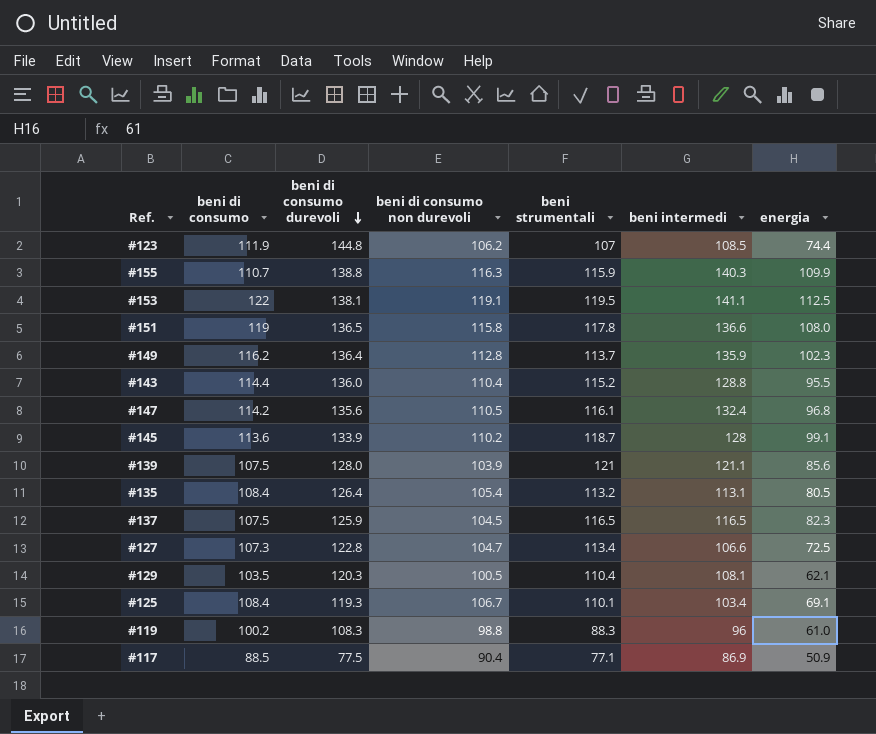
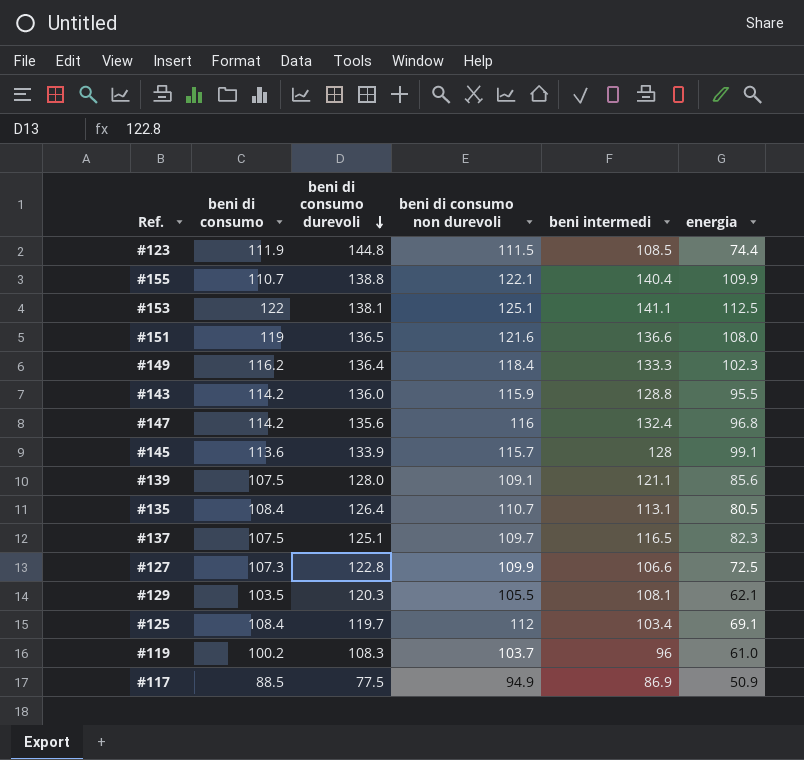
column beni strumentali | position: 5 -> none
#123 | beni di consumo non durevoli: 106.2 -> 111.5
#155 | beni di consumo non durevoli: 116.3 -> 122.1
#155 | beni intermedi: 140.3 -> 140.4
#153 | beni di consumo non durevoli: 119.1 -> 125.1
#151 | beni di consumo non durevoli: 115.8 -> 121.6
#149 | beni di consumo non durevoli: 112.8 -> 118.4
#149 | beni intermedi: 135.9 -> 133.3
#143 | beni di consumo: 114.4 -> 114.2
#143 | beni di consumo non durevoli: 110.4 -> 115.9
#147 | beni di consumo non durevoli: 110.5 -> 116
#145 | beni di consumo non durevoli: 110.2 -> 115.7
#139 | beni di consumo non durevoli: 103.9 -> 109.1
#135 | beni di consumo non durevoli: 105.4 -> 110.7
#137 | beni di consumo durevoli: 125.9 -> 125.1
#137 | beni di consumo non durevoli: 104.5 -> 109.7
#127 | beni di consumo non durevoli: 104.7 -> 109.9
#129 | beni di consumo non durevoli: 100.5 -> 105.5
#125 | beni di consumo durevoli: 119.3 -> 119.7
#125 | beni di consumo non durevoli: 106.7 -> 112
#119 | beni di consumo non durevoli: 98.8 -> 103.7
#117 | beni di consumo non durevoli: 90.4 -> 94.9

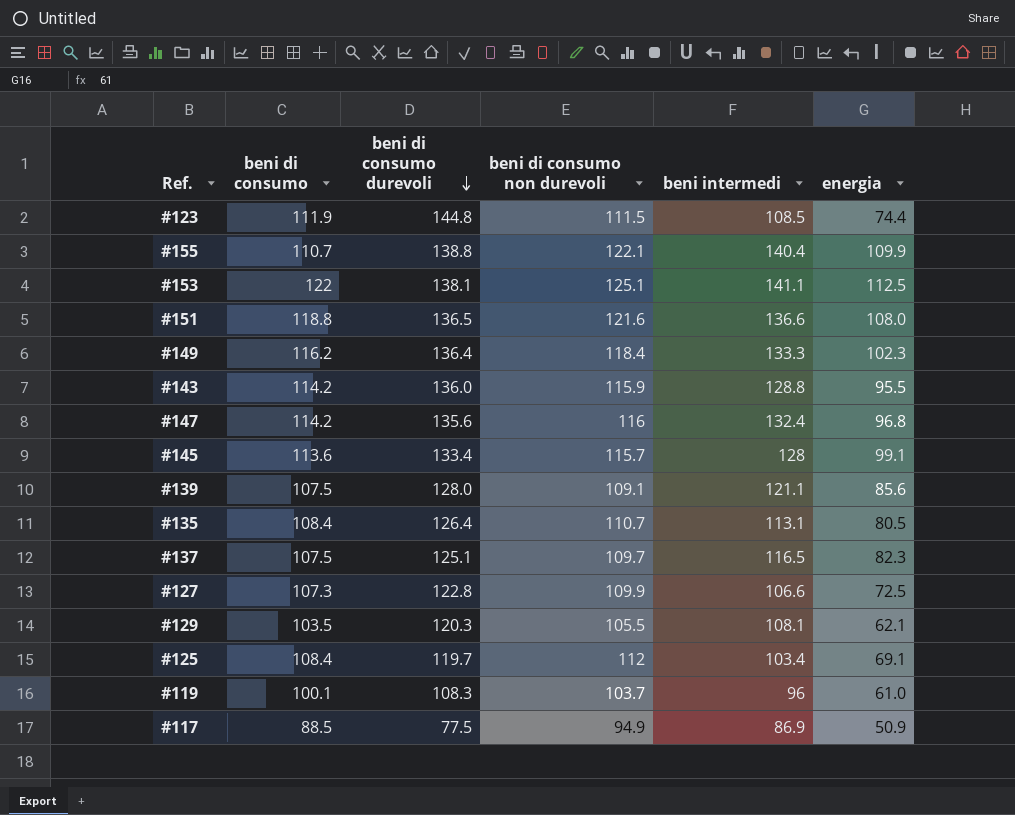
#151 | beni di consumo: 119 -> 118.8
#145 | beni di consumo durevoli: 133.9 -> 133.4
#119 | beni di consumo: 100.2 -> 100.1

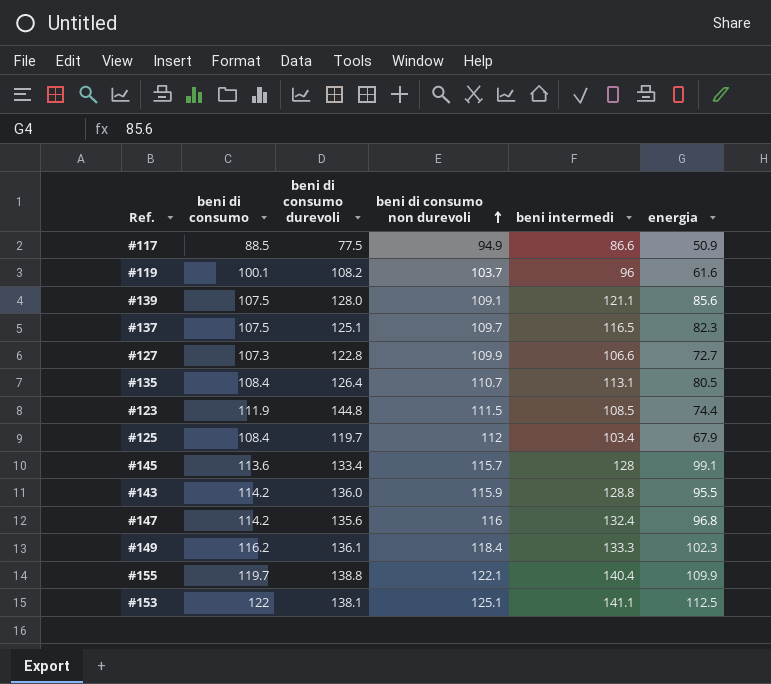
row order: beni di consumo durevoli descending -> beni di consumo non durevoli ascending
row #151: 118.8 | 136.5 | 121.6 | 136.6 | 108.0 -> none
row #129: 103.5 | 120.3 | 105.5 | 108.1 | 62.1 -> none
#117 | beni intermedi: 86.9 -> 86.6
#119 | beni di consumo durevoli: 108.3 -> 108.2
#119 | energia: 61.0 -> 61.6
#127 | energia: 72.5 -> 72.7
#125 | energia: 69.1 -> 67.9
#149 | beni di consumo durevoli: 136.4 -> 136.1
#155 | beni di consumo: 110.7 -> 119.7

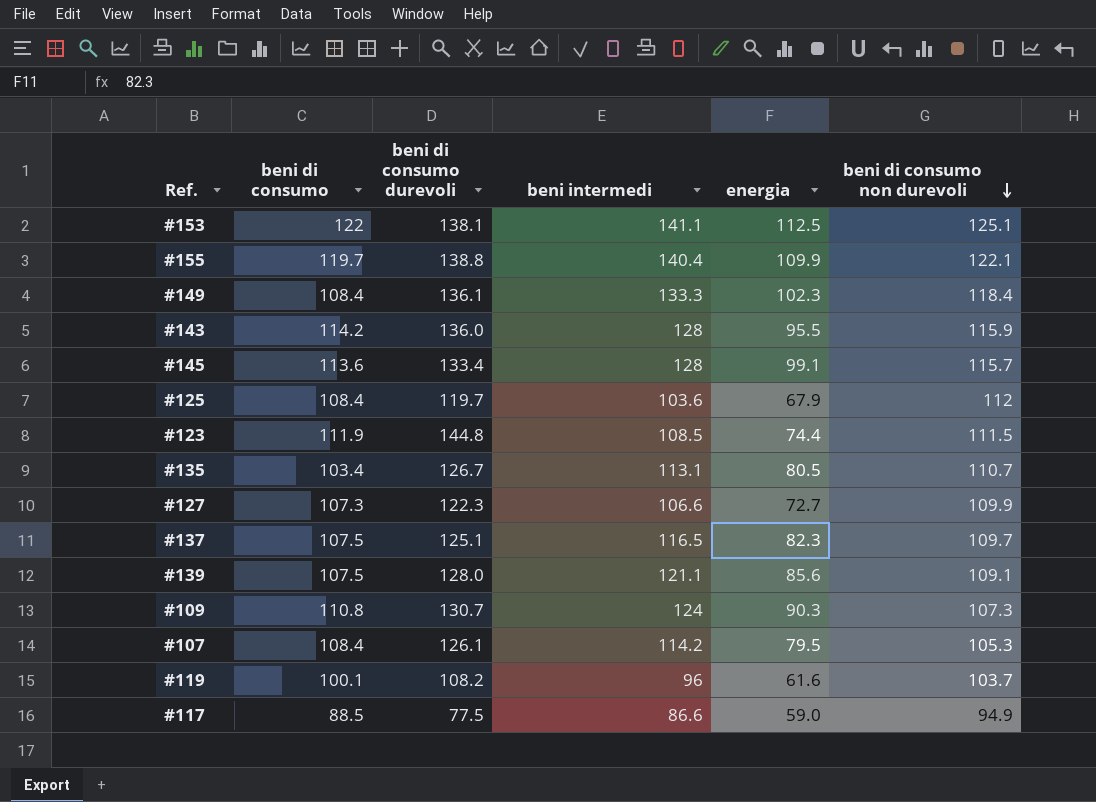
row order: beni di consumo non durevoli ascending -> beni di consumo non durevoli descending
column beni di consumo non durevoli | position: 4 -> 6
row #147: 114.2 | 135.6 | 116 | 132.4 | 96.8 -> none
#149 | beni di consumo: 116.2 -> 108.4
#143 | beni intermedi: 128.8 -> 128
#125 | beni intermedi: 103.4 -> 103.6
#135 | beni di consumo: 108.4 -> 103.4
#135 | beni di consumo durevoli: 126.4 -> 126.7
#127 | beni di consumo durevoli: 122.8 -> 122.3
row #109: none -> 110.8 | 130.7 | 124 | 90.3 | 107.3
row #107: none -> 108.4 | 126.1 | 114.2 | 79.5 | 105.3
#117 | energia: 50.9 -> 59.0

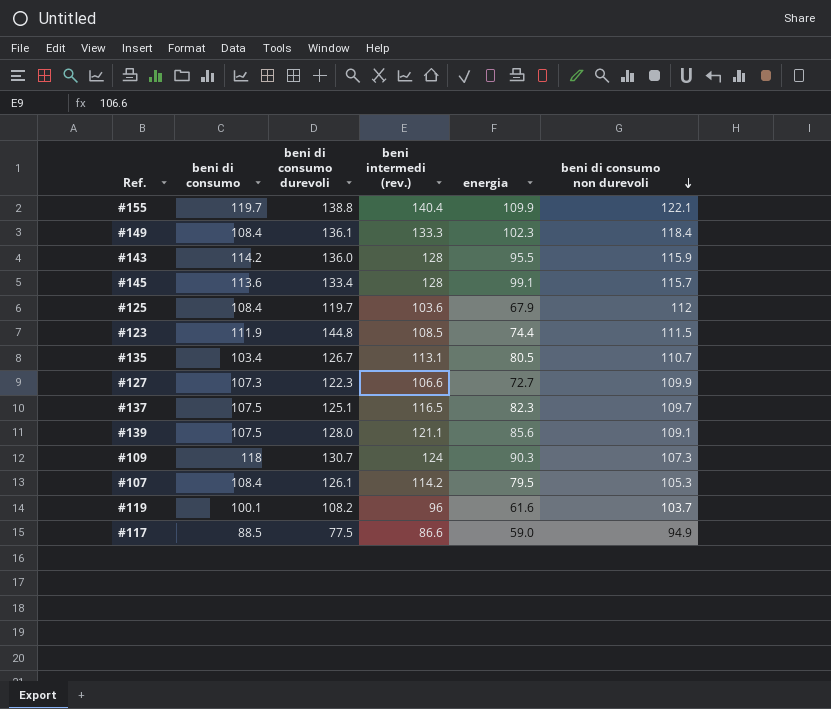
column name: beni intermedi -> beni intermedi (rev.)
row #153: 122 | 138.1 | 141.1 | 112.5 | 125.1 -> none
#109 | beni di consumo: 110.8 -> 118

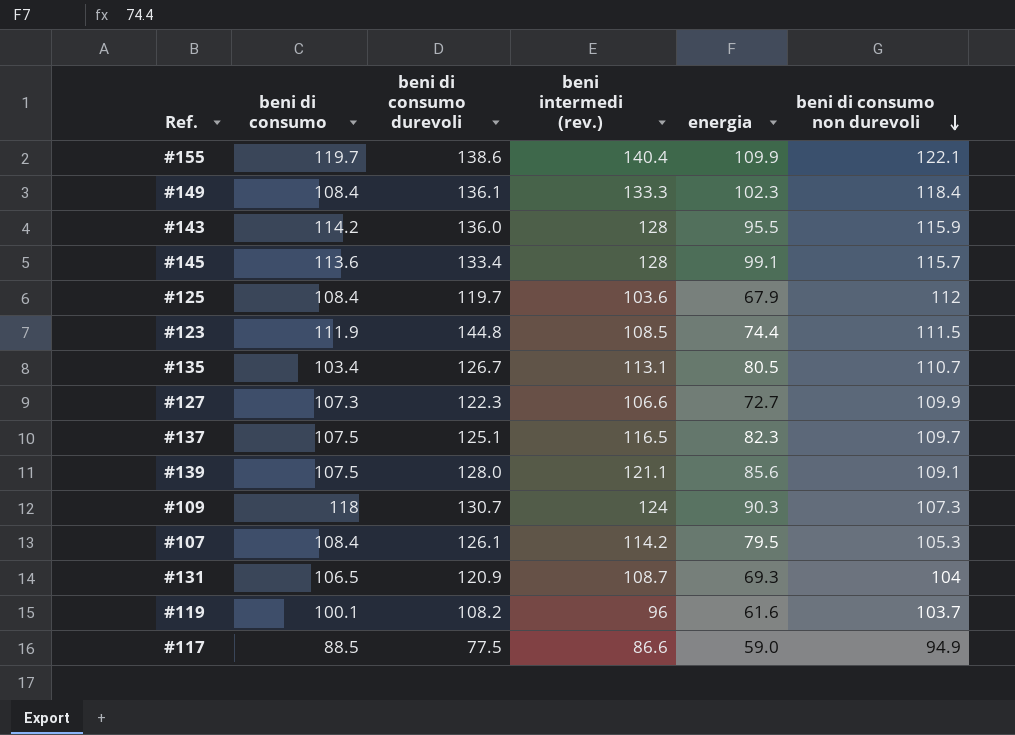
#155 | beni di consumo durevoli: 138.8 -> 138.6
row #131: none -> 106.5 | 120.9 | 108.7 | 69.3 | 104

